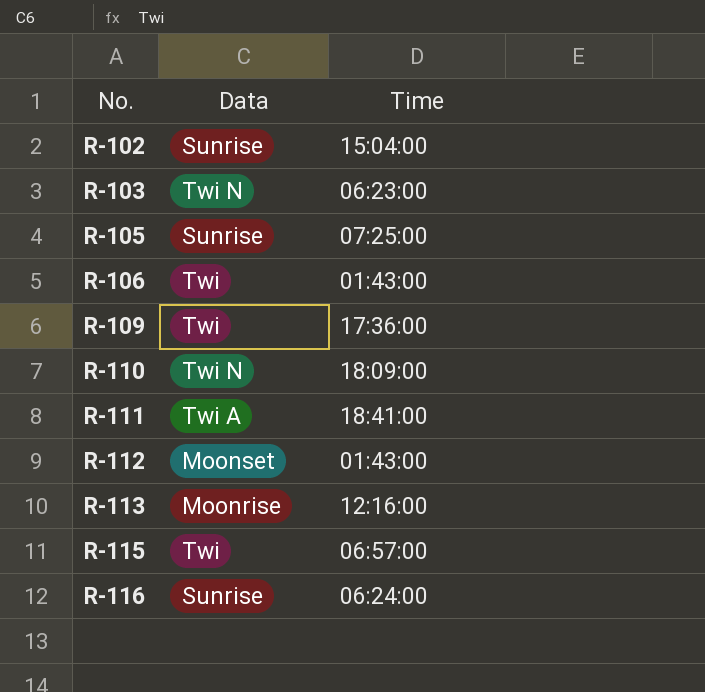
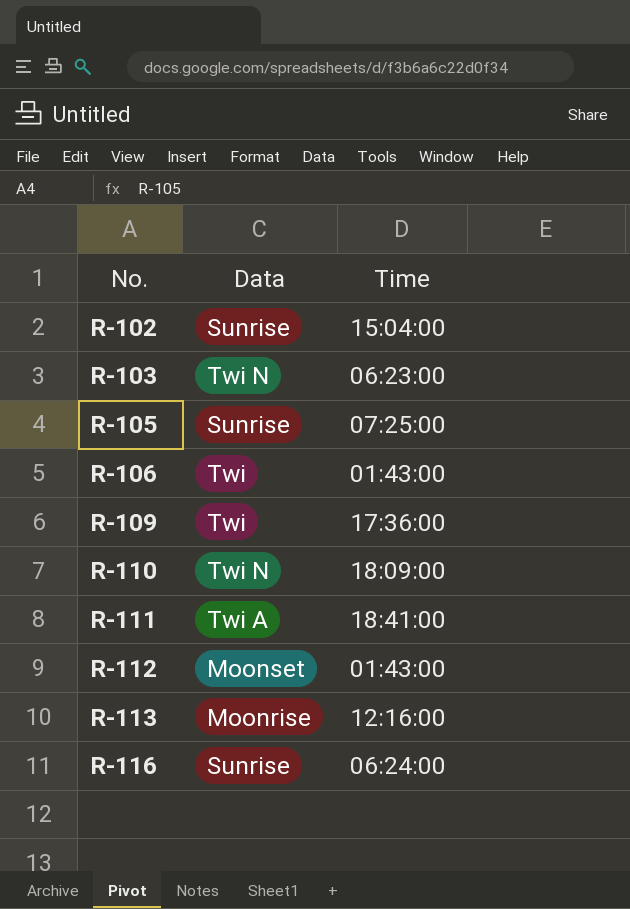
row R-115: Twi | 06:57:00 -> none

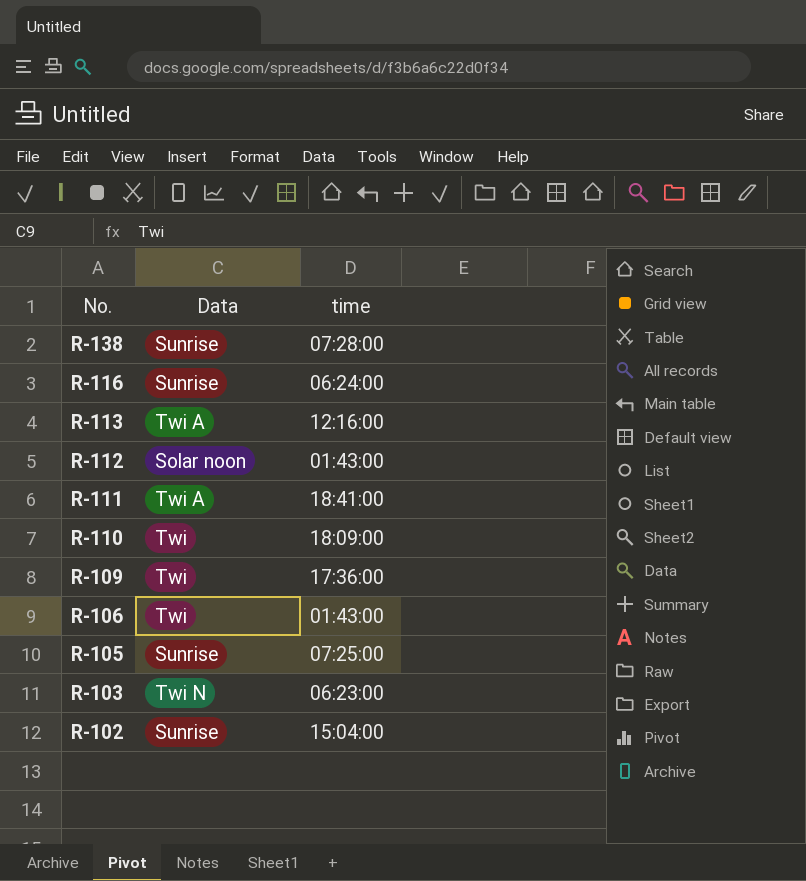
row order: No. ascending -> No. descending
column name: Time -> time
row R-138: none -> Sunrise | 07:28:00
R-113 | Data: Moonrise -> Twi A
R-112 | Data: Moonset -> Solar noon
R-110 | Data: Twi N -> Twi

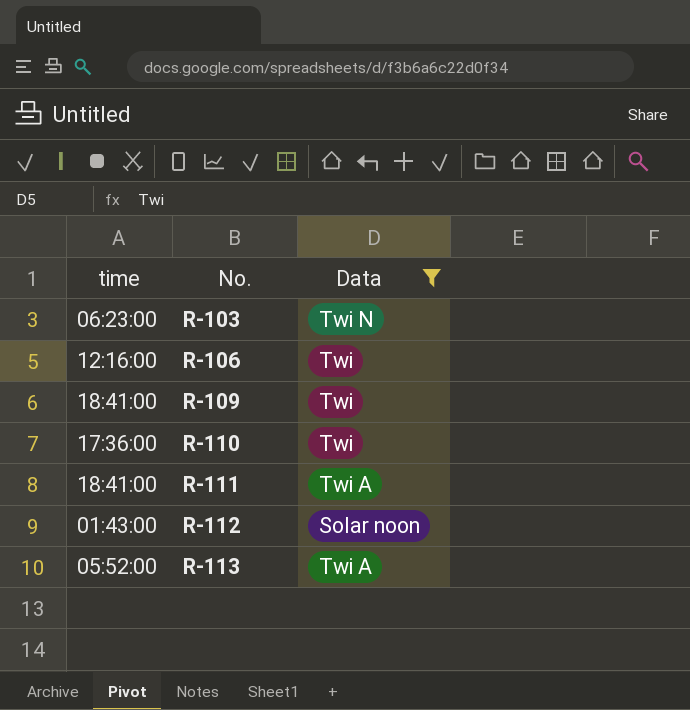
filter: none -> Data != Sunrise
row order: No. descending -> No. ascending
column time | position: 3 -> 1
R-106 | time: 01:43:00 -> 12:16:00
R-109 | time: 17:36:00 -> 18:41:00
R-110 | time: 18:09:00 -> 17:36:00
R-113 | time: 12:16:00 -> 05:52:00

